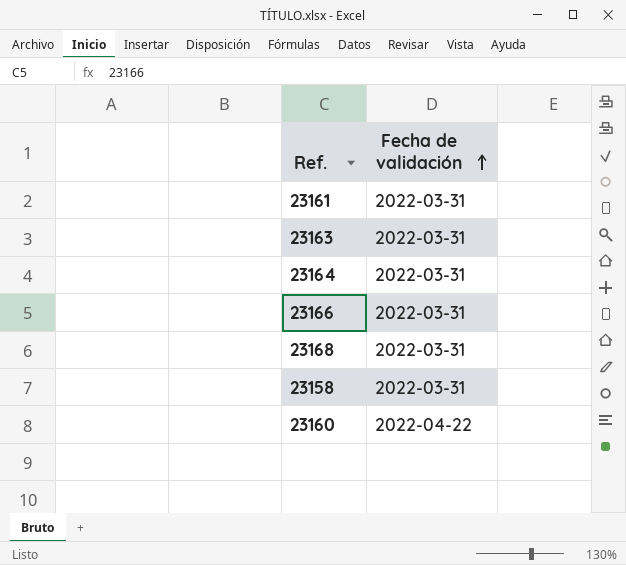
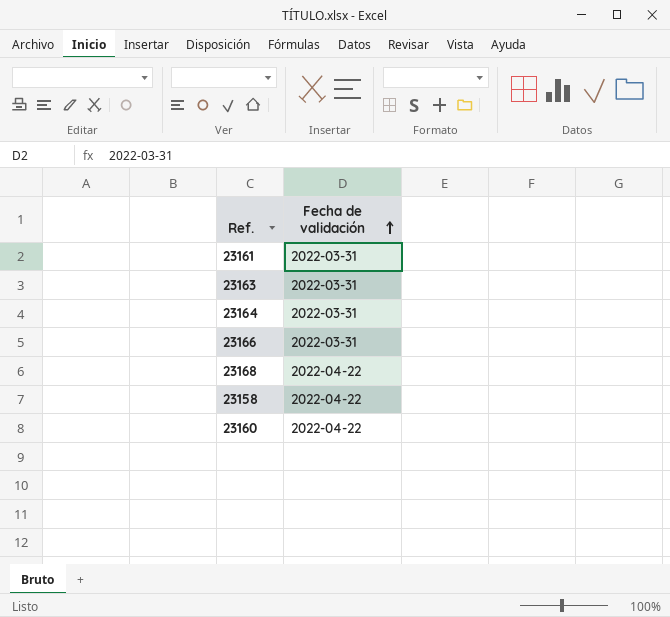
23168 | Fecha de validación: 2022-03-31 -> 2022-04-22
23158 | Fecha de validación: 2022-03-31 -> 2022-04-22

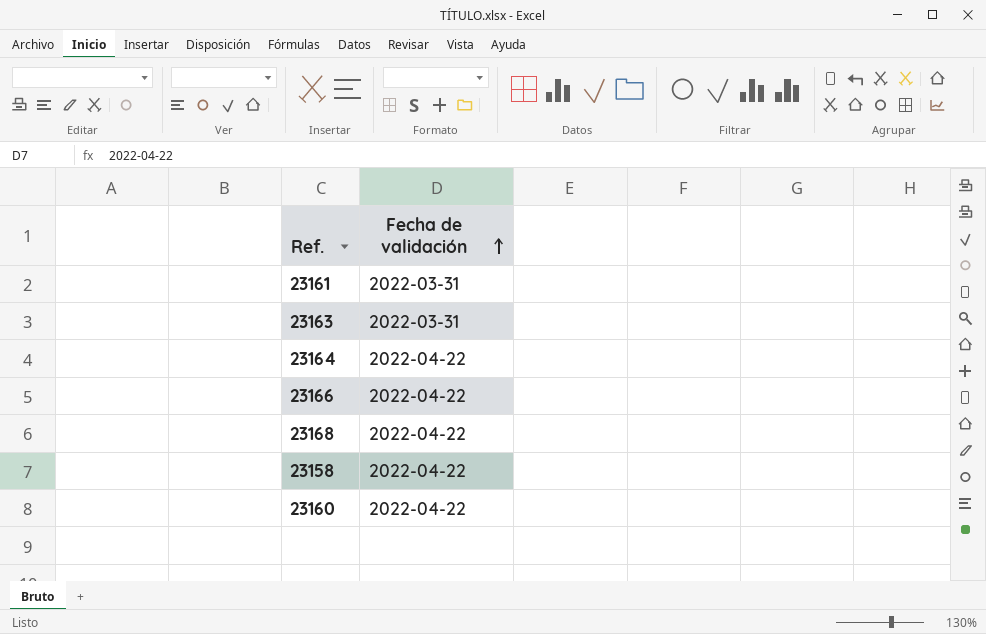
23164 | Fecha de validación: 2022-03-31 -> 2022-04-22
23166 | Fecha de validación: 2022-03-31 -> 2022-04-22

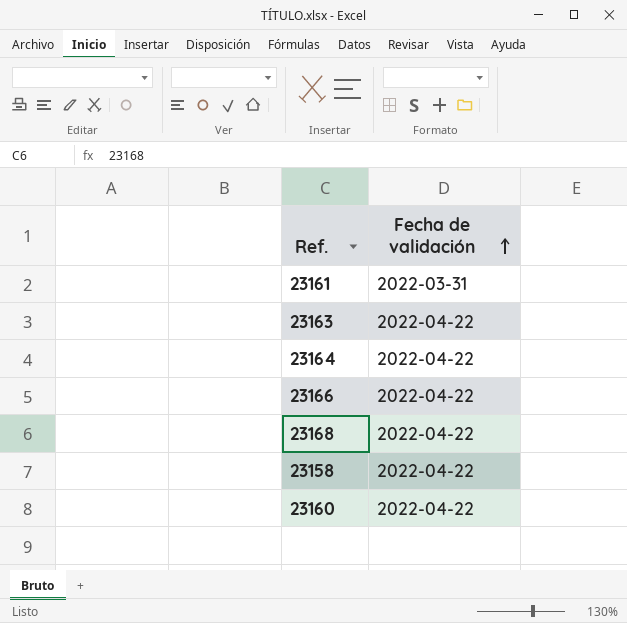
23163 | Fecha de validación: 2022-03-31 -> 2022-04-22

